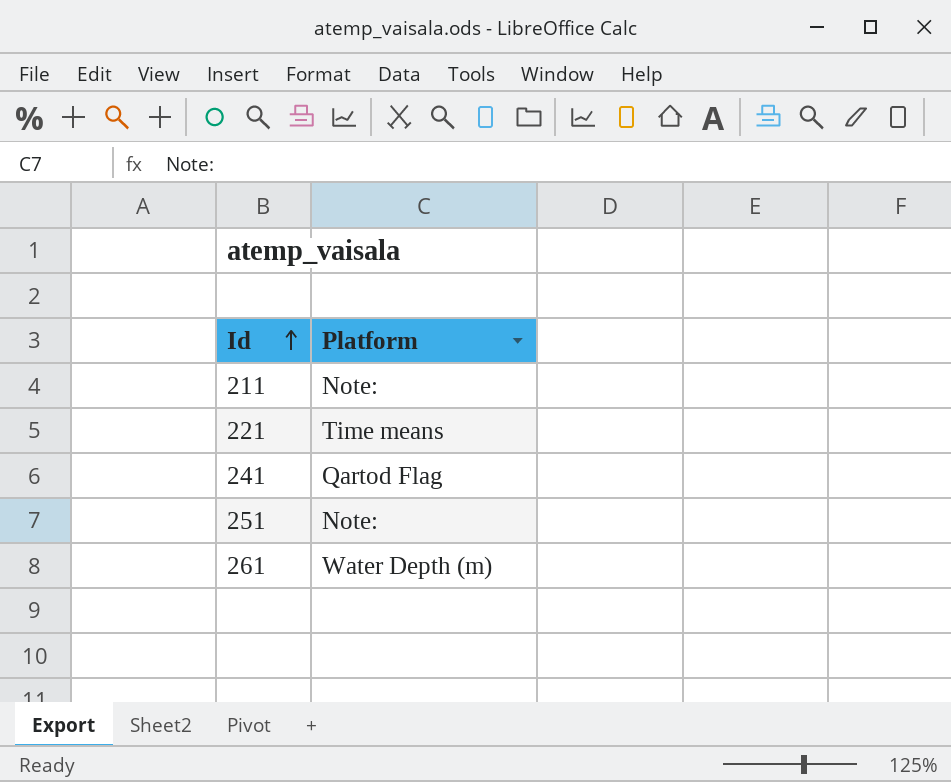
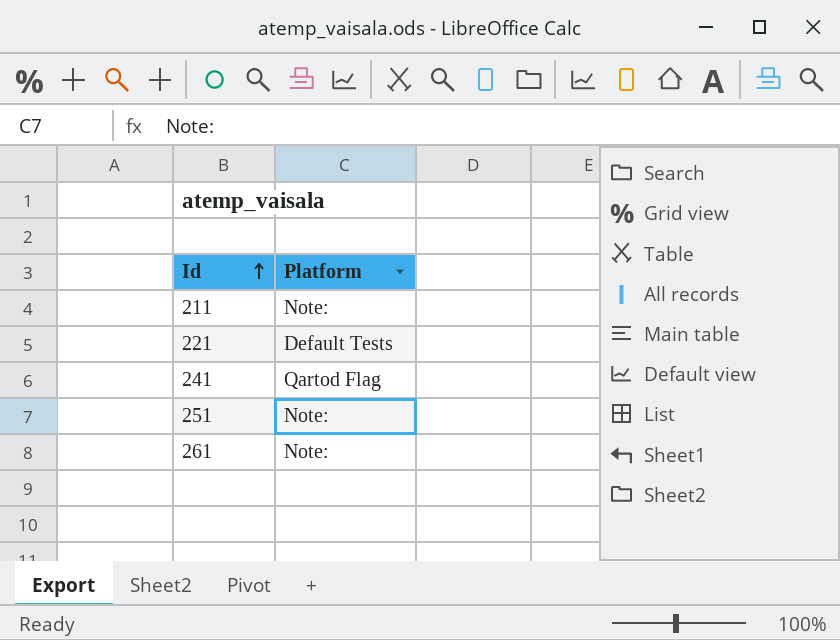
221 | Platform: Time means -> Default Tests
261 | Platform: Water Depth (m) -> Note:

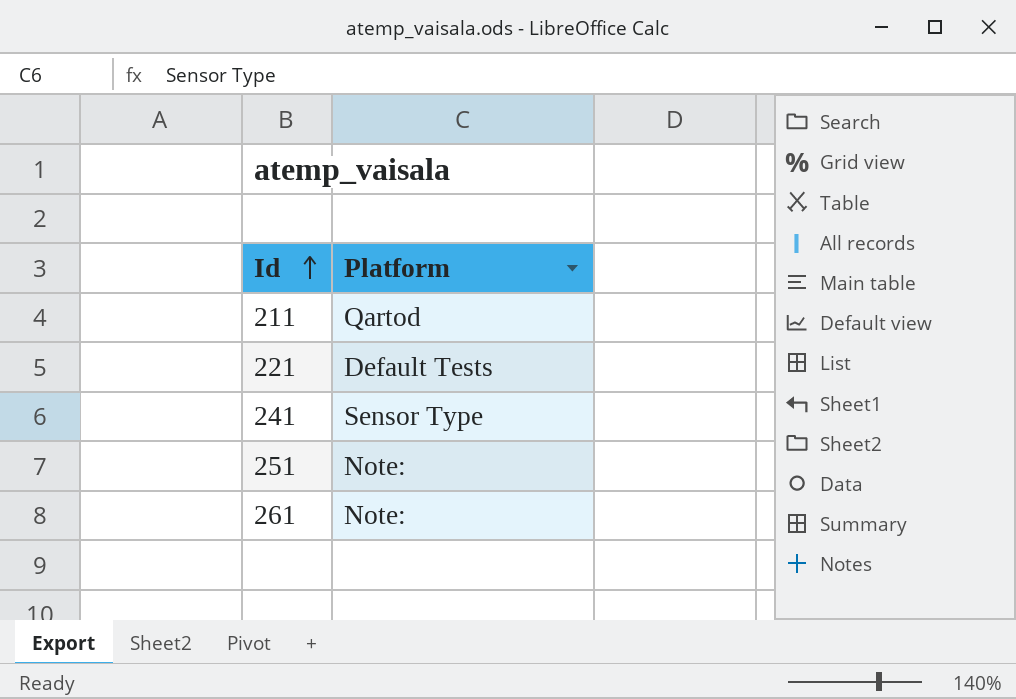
211 | Platform: Note: -> Qartod
241 | Platform: Qartod Flag -> Sensor Type

